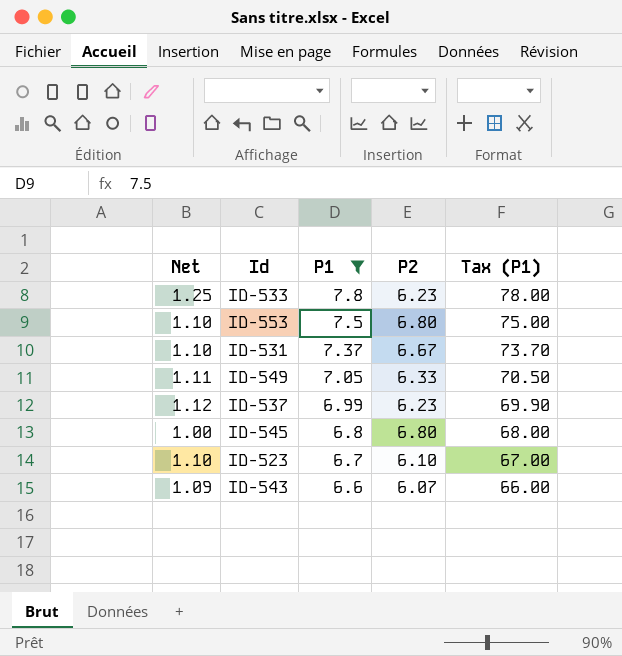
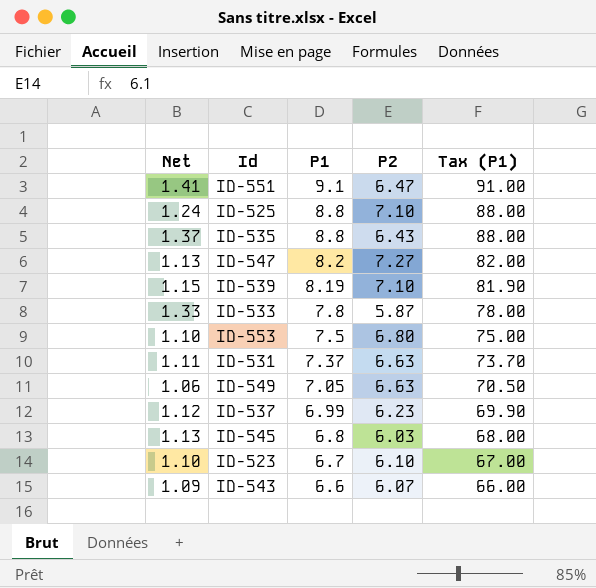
filter: P1 <= 7.8 -> none
ID-533 | Net: 1.25 -> 1.33
ID-533 | P2: 6.23 -> 5.87
ID-531 | Net: 1.10 -> 1.11
ID-531 | P2: 6.67 -> 6.63
ID-549 | Net: 1.11 -> 1.06
ID-549 | P2: 6.33 -> 6.63
ID-545 | Net: 1.00 -> 1.13
ID-545 | P2: 6.80 -> 6.03

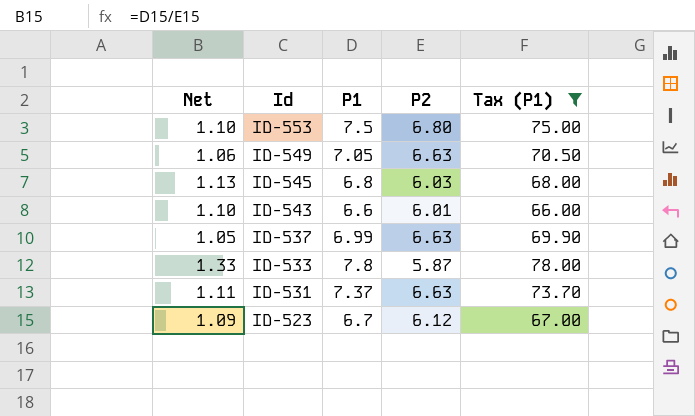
filter: none -> Tax (P1) <= 78.00
row order: P1 descending -> Id descending
ID-543 | Net: 1.09 -> 1.10
ID-543 | P2: 6.07 -> 6.01
ID-537 | Net: 1.12 -> 1.05
ID-537 | P2: 6.23 -> 6.63
ID-523 | Net: 1.10 -> 1.09
ID-523 | P2: 6.10 -> 6.12

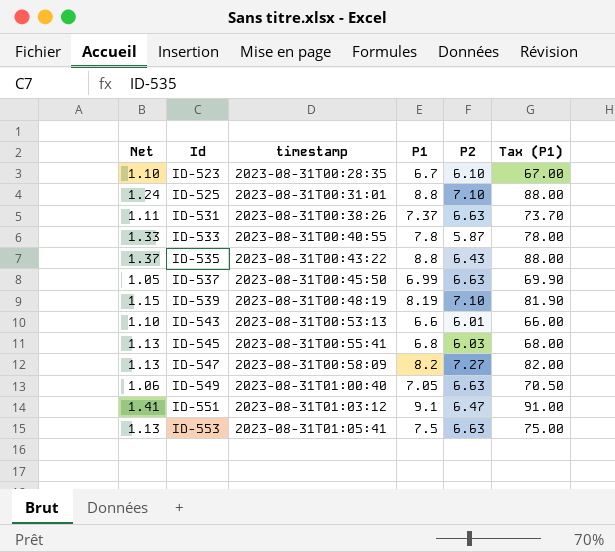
filter: Tax (P1) <= 78.00 -> none
row order: Id descending -> Id ascending
column timestamp | position: none -> 3
ID-523 | Net: 1.09 -> 1.10
ID-523 | P2: 6.12 -> 6.10
ID-553 | Net: 1.10 -> 1.13
ID-553 | P2: 6.80 -> 6.63

